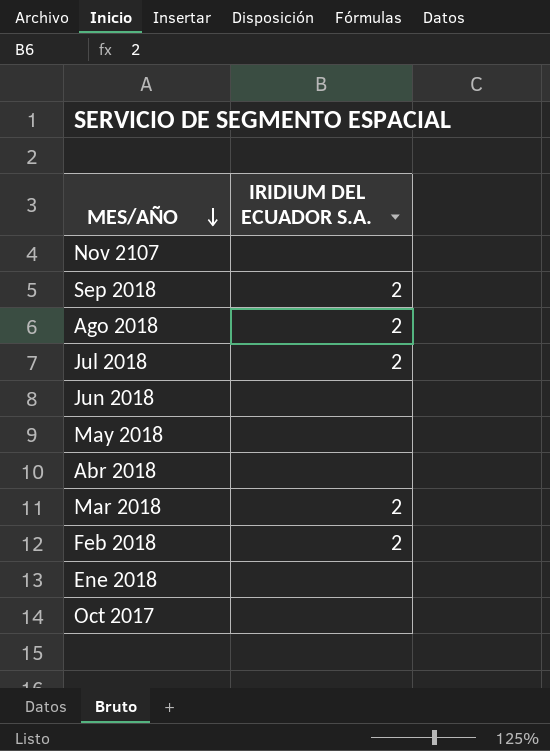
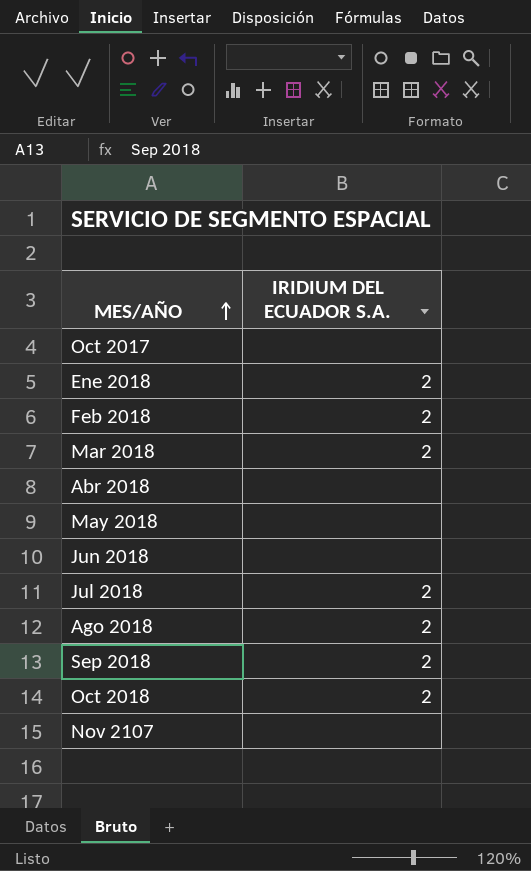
row order: MES/AÑO descending -> MES/AÑO ascending
Ene 2018 | IRIDIUM DEL ECUADOR S.A.: none -> 2
row Oct 2018: none -> 2

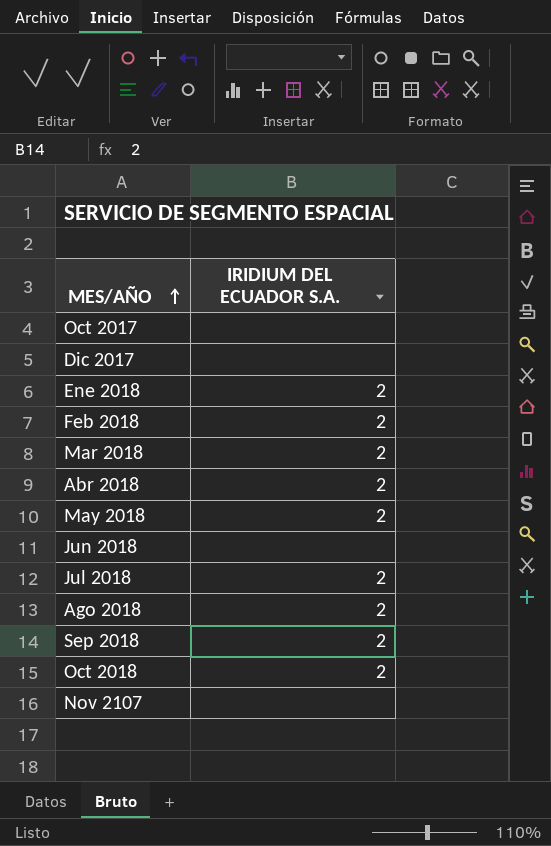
row Dic 2017: none -> none
Abr 2018 | IRIDIUM DEL ECUADOR S.A.: none -> 2
May 2018 | IRIDIUM DEL ECUADOR S.A.: none -> 2

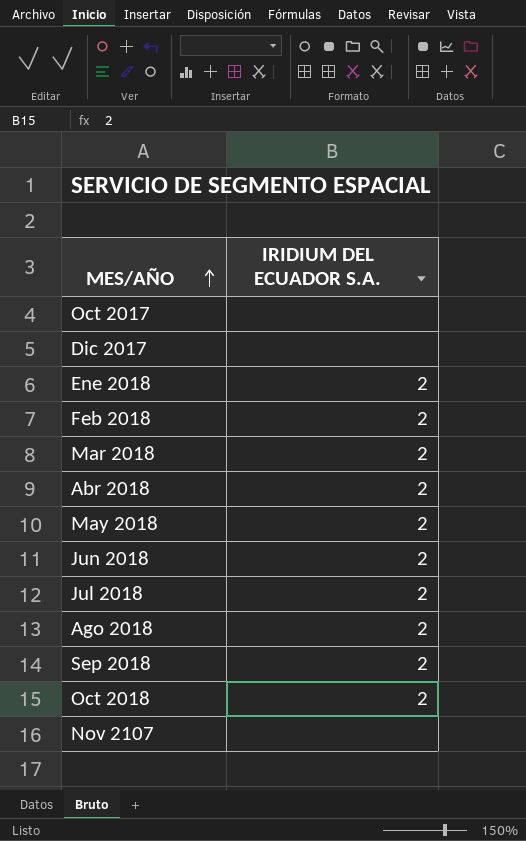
Jun 2018 | IRIDIUM DEL ECUADOR S.A.: none -> 2

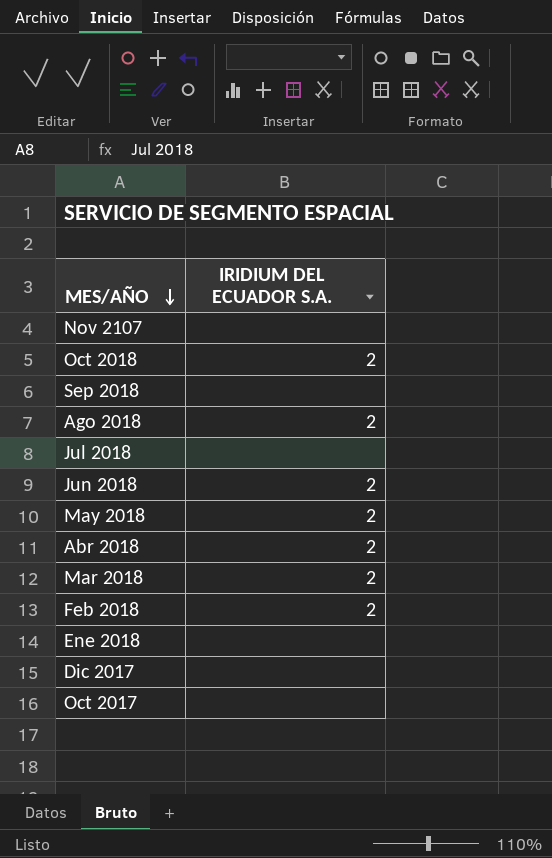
row order: MES/AÑO ascending -> MES/AÑO descending
Sep 2018 | IRIDIUM DEL ECUADOR S.A.: 2 -> none
Jul 2018 | IRIDIUM DEL ECUADOR S.A.: 2 -> none
Ene 2018 | IRIDIUM DEL ECUADOR S.A.: 2 -> none

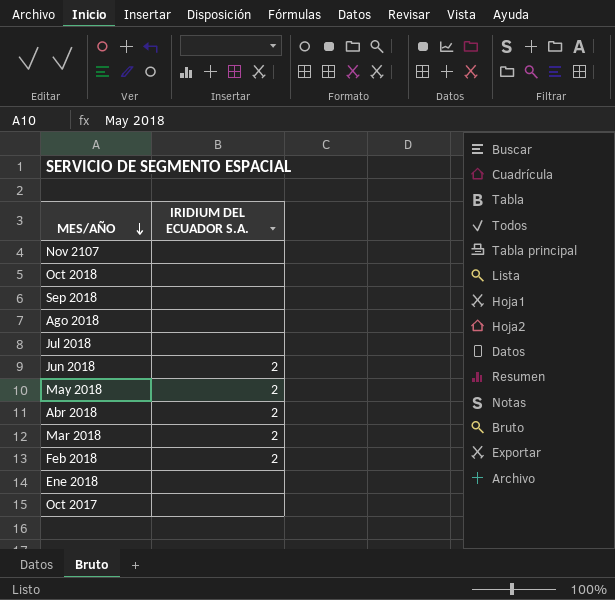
row Dic 2017: none -> none
Oct 2018 | IRIDIUM DEL ECUADOR S.A.: 2 -> none
Ago 2018 | IRIDIUM DEL ECUADOR S.A.: 2 -> none

